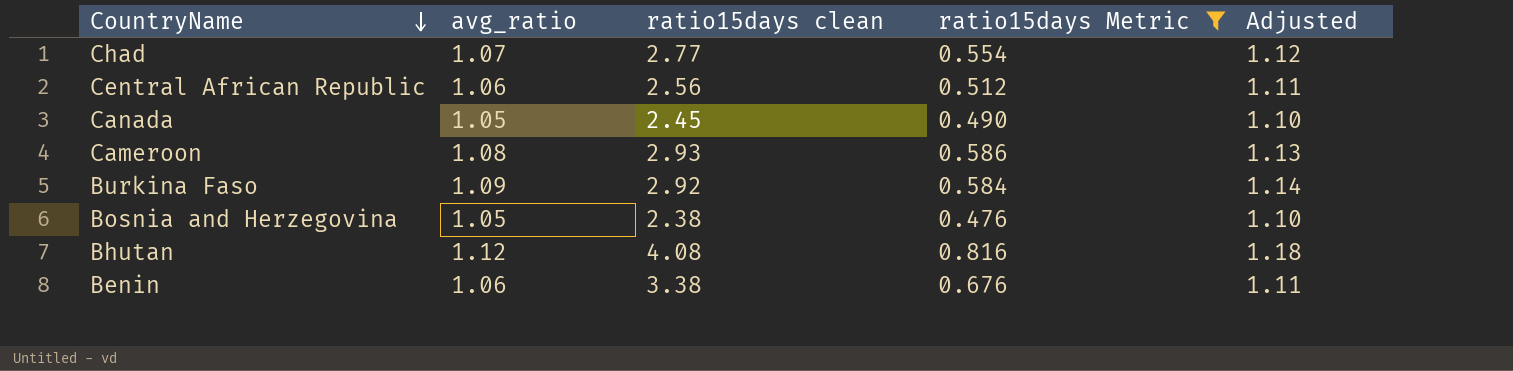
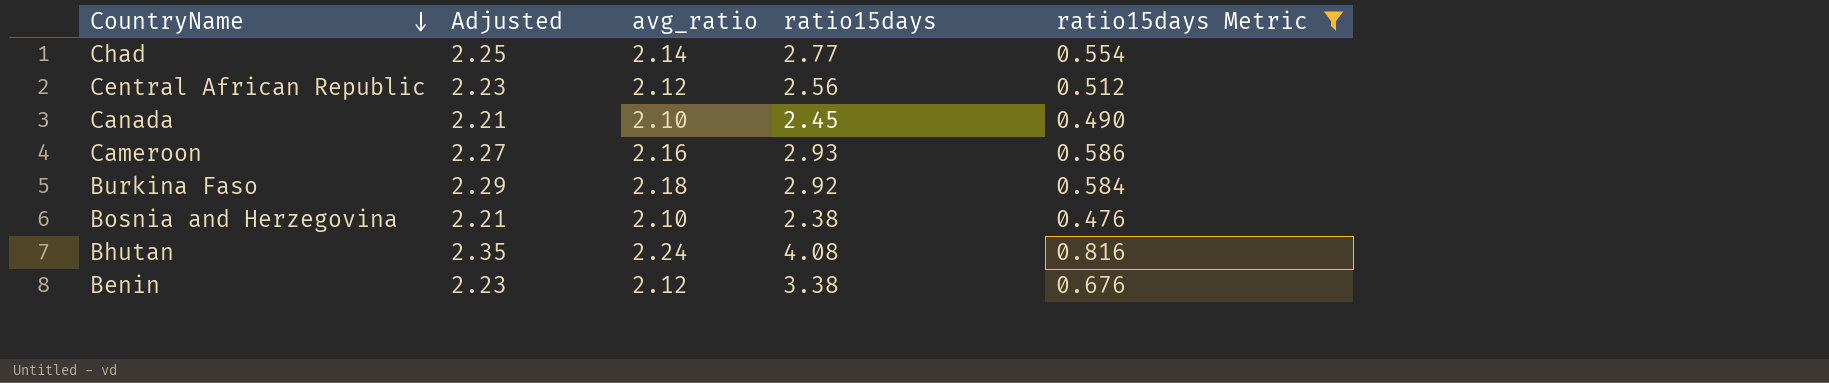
column Adjusted | position: 5 -> 2
column name: ratio15days clean -> ratio15days
Chad | Adjusted: 1.12 -> 2.25
Chad | avg_ratio: 1.07 -> 2.14
Central African Republic | Adjusted: 1.11 -> 2.23
Central African Republic | avg_ratio: 1.06 -> 2.12
Canada | Adjusted: 1.10 -> 2.21
Canada | avg_ratio: 1.05 -> 2.10
Cameroon | Adjusted: 1.13 -> 2.27
Cameroon | avg_ratio: 1.08 -> 2.16
Burkina Faso | Adjusted: 1.14 -> 2.29
Burkina Faso | avg_ratio: 1.09 -> 2.18
Bosnia and Herzegovina | Adjusted: 1.10 -> 2.21
Bosnia and Herzegovina | avg_ratio: 1.05 -> 2.10
Bhutan | Adjusted: 1.18 -> 2.35
Bhutan | avg_ratio: 1.12 -> 2.24
Benin | Adjusted: 1.11 -> 2.23
Benin | avg_ratio: 1.06 -> 2.12

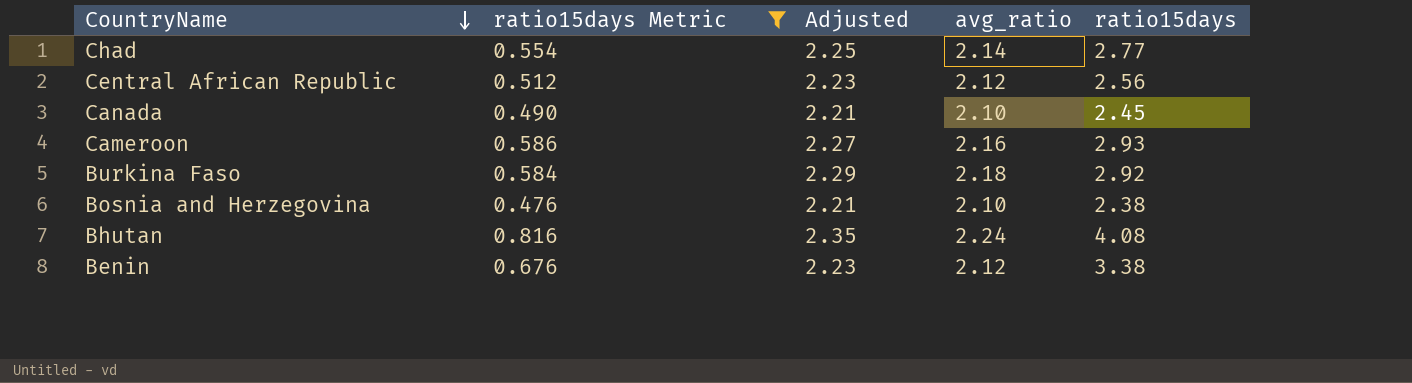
column ratio15days Metric | position: 5 -> 2

